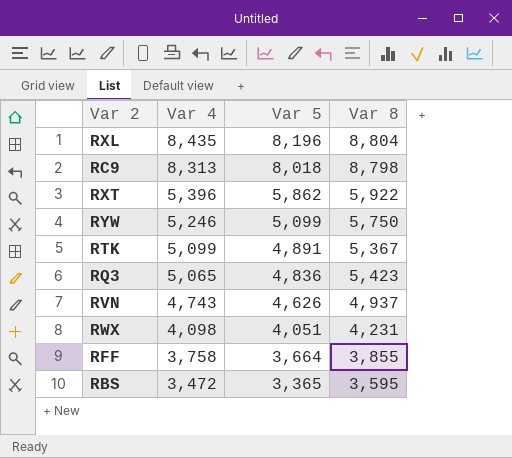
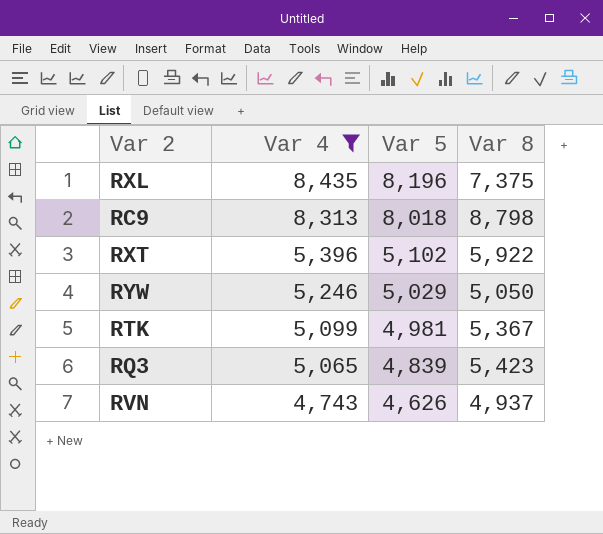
filter: none -> Var 4 >= 4,743
RXL | Var 8: 8,804 -> 7,375
RXT | Var 5: 5,862 -> 5,102
RYW | Var 5: 5,099 -> 5,029
RYW | Var 8: 5,750 -> 5,050
RTK | Var 5: 4,891 -> 4,981
RQ3 | Var 5: 4,836 -> 4,839

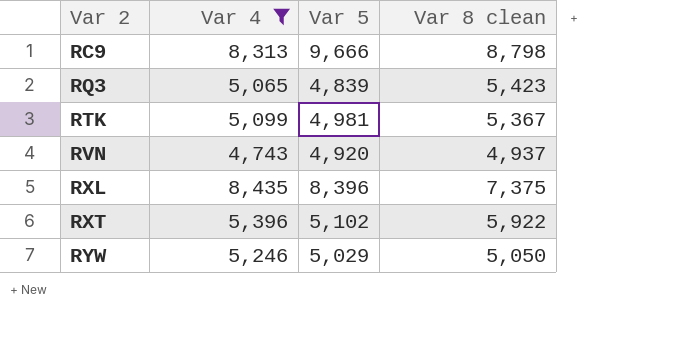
row order: Var 4 descending -> Var 2 ascending
column name: Var 8 -> Var 8 clean
RC9 | Var 5: 8,018 -> 9,666
RVN | Var 5: 4,626 -> 4,920
RXL | Var 5: 8,196 -> 8,396

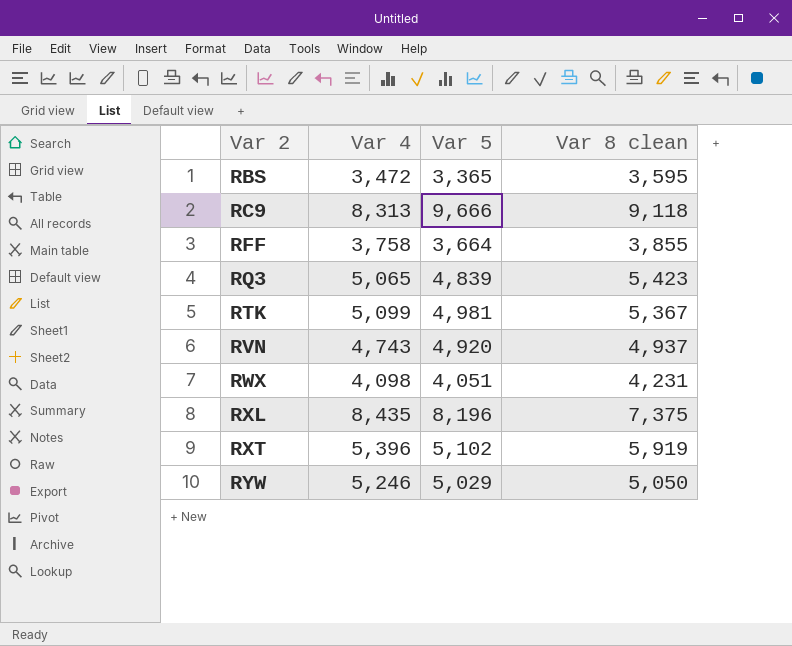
filter: Var 4 >= 4,743 -> none
RC9 | Var 8 clean: 8,798 -> 9,118
RXL | Var 5: 8,396 -> 8,196
RXT | Var 8 clean: 5,922 -> 5,919

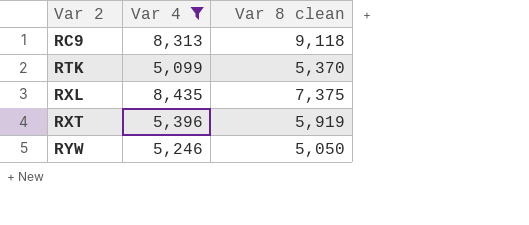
filter: none -> Var 4 >= 5,099
column Var 5 | position: 3 -> none
RTK | Var 8 clean: 5,367 -> 5,370

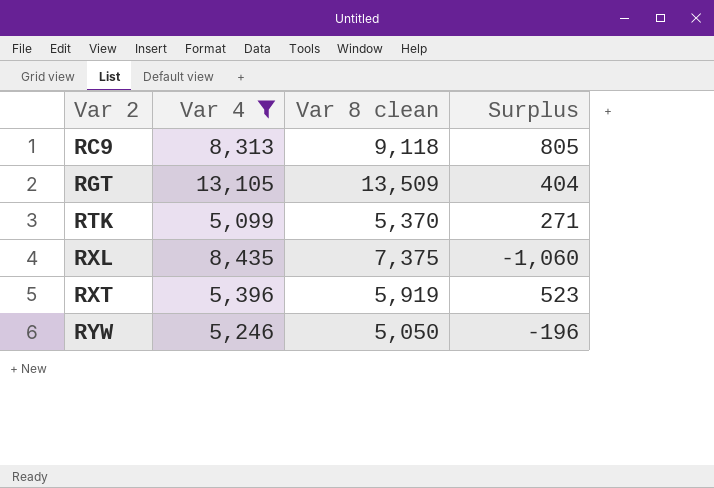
column Surplus | formula: none -> [Var 8 clean] - [Var 4]
row RGT: none -> 13,105 | 13,509 | 404

